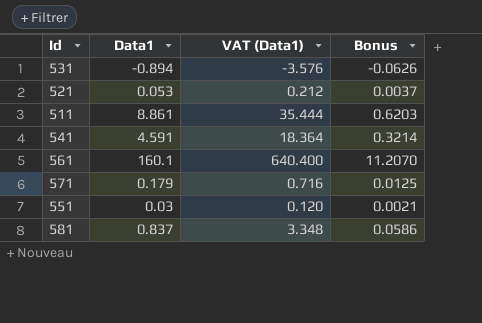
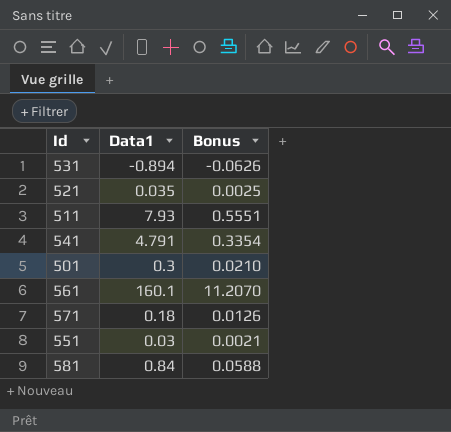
column VAT (Data1) | formula: [Data1] * 4 -> none
521 | Data1: 0.053 -> 0.035
521 | Bonus: 0.0037 -> 0.0025
511 | Data1: 8.861 -> 7.93
511 | Bonus: 0.6203 -> 0.5551
541 | Data1: 4.591 -> 4.791
541 | Bonus: 0.3214 -> 0.3354
row 501: none -> 0.3 | 0.0210
571 | Data1: 0.179 -> 0.18
571 | Bonus: 0.0125 -> 0.0126
581 | Data1: 0.837 -> 0.84
581 | Bonus: 0.0586 -> 0.0588

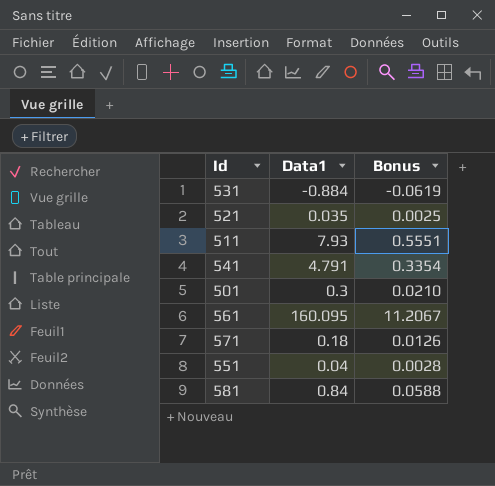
531 | Data1: -0.894 -> -0.884
531 | Bonus: -0.0626 -> -0.0619
561 | Data1: 160.1 -> 160.095
561 | Bonus: 11.2070 -> 11.2067
551 | Data1: 0.03 -> 0.04
551 | Bonus: 0.0021 -> 0.0028

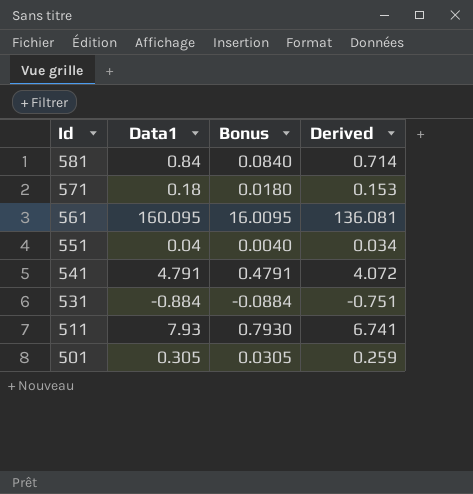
row order: none -> Id descending
column Bonus | formula: [Data1] * 0.07 -> [Data1] * 0.1
column Derived | formula: none -> [Data1] * 0.85
row 521: 0.035 | 0.0025 -> none
501 | Data1: 0.3 -> 0.305

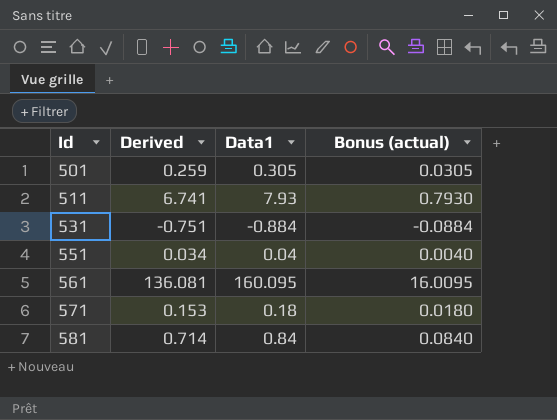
row order: Id descending -> Id ascending
column Derived | position: 4 -> 2
column name: Bonus -> Bonus (actual)
row 541: 4.791 | 0.4791 | 4.072 -> none

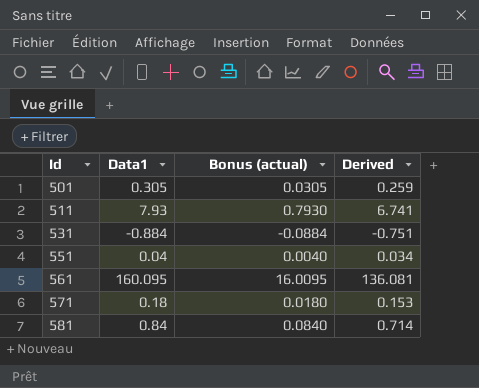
column Derived | position: 2 -> 4

